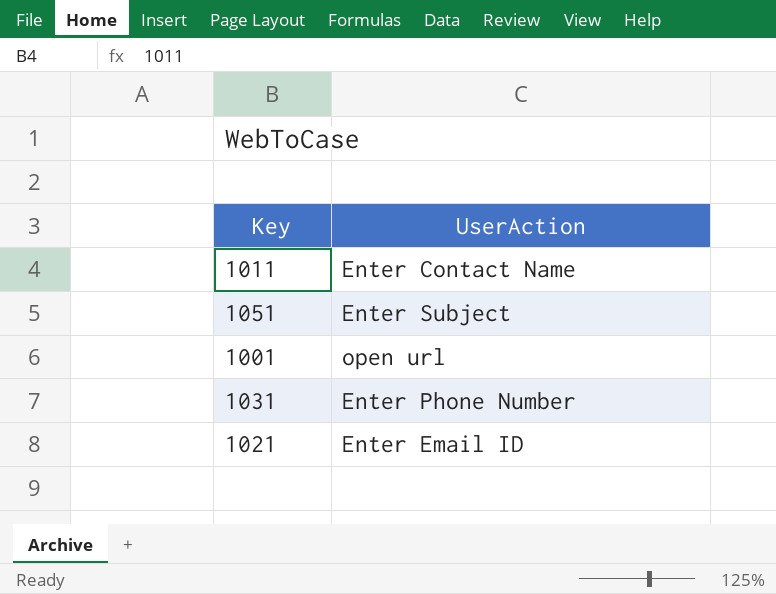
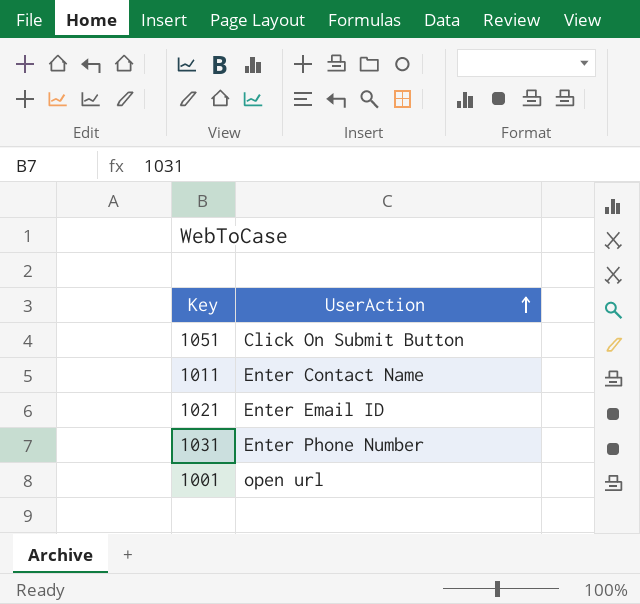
row order: none -> UserAction ascending
1051 | UserAction: Enter Subject -> Click On Submit Button

